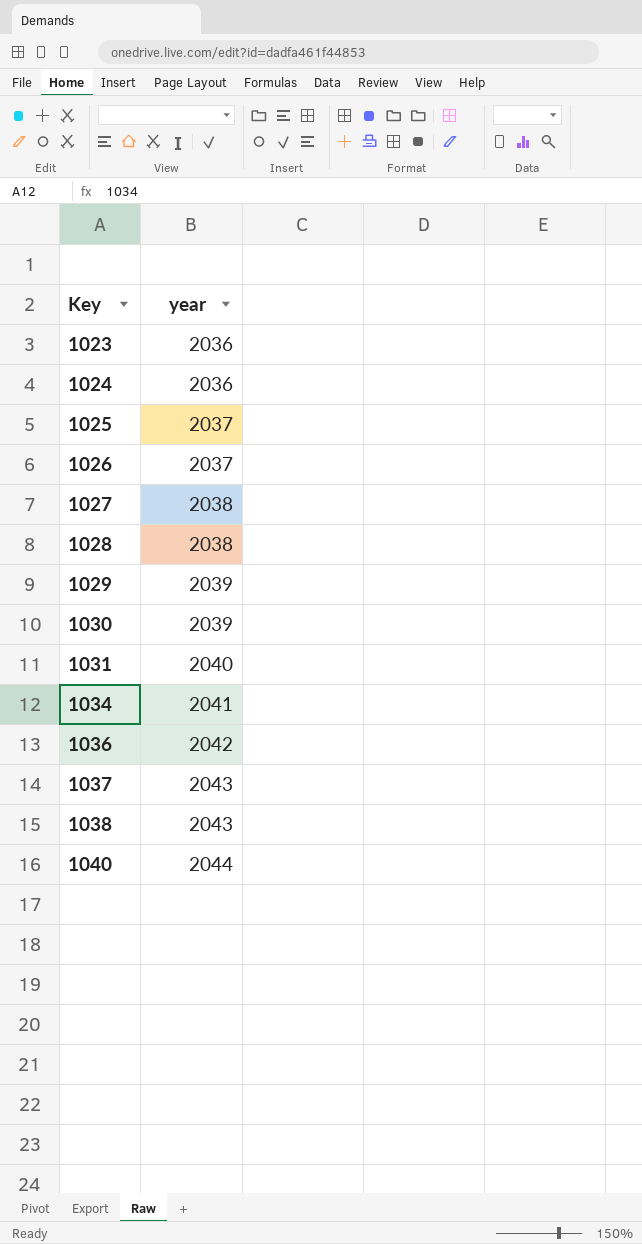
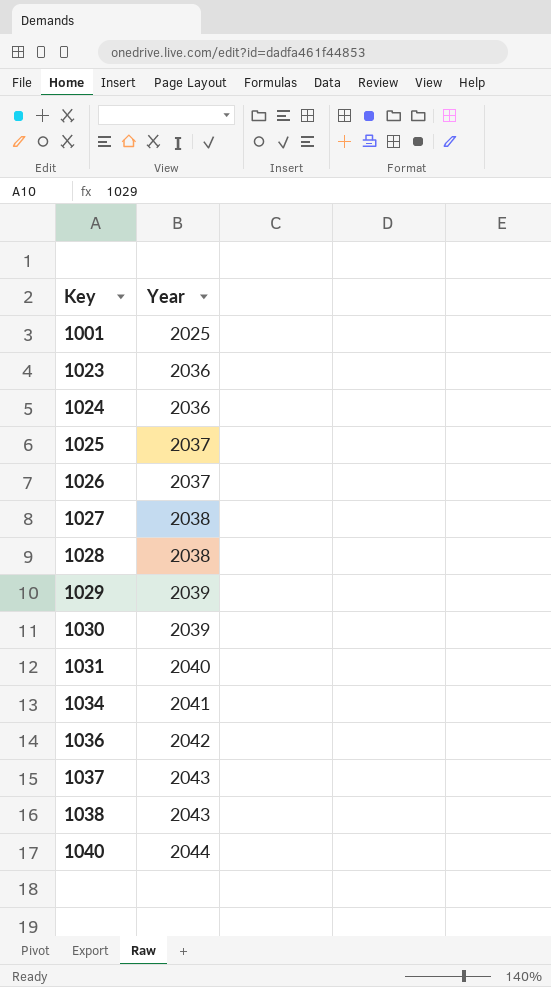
column name: year -> Year
row 1001: none -> 2025

